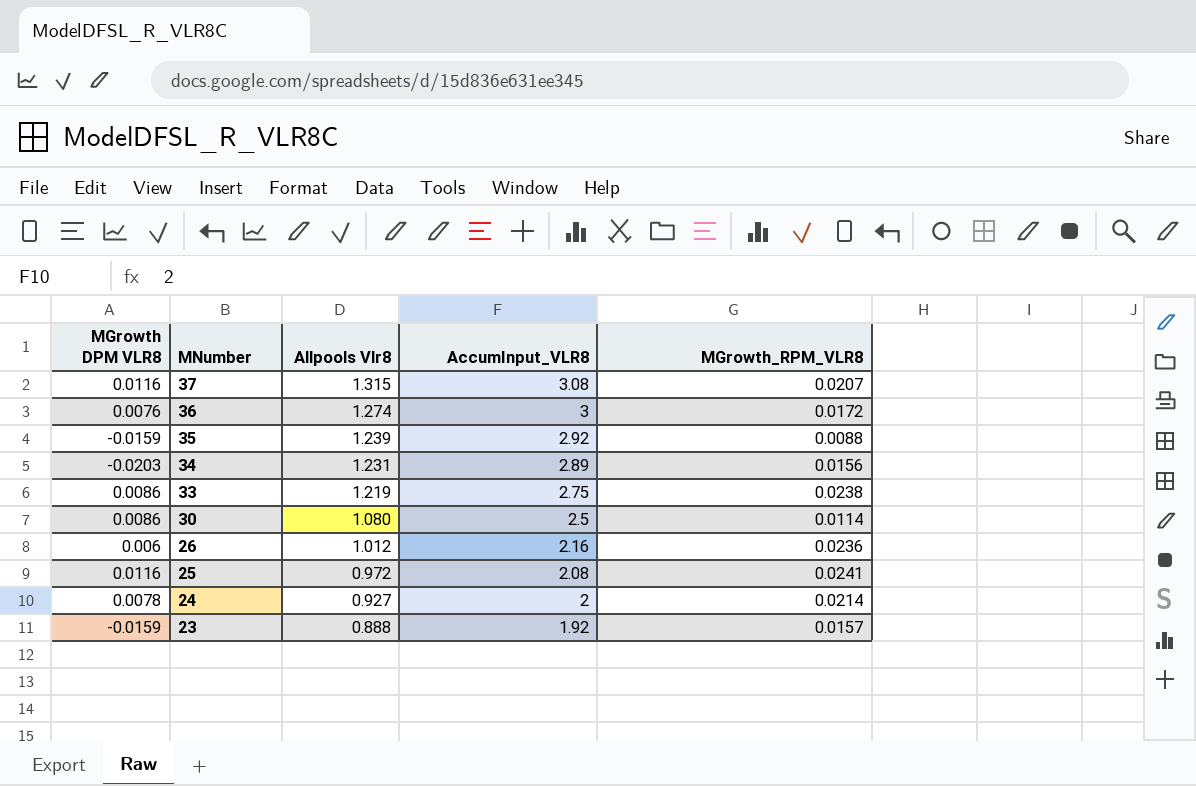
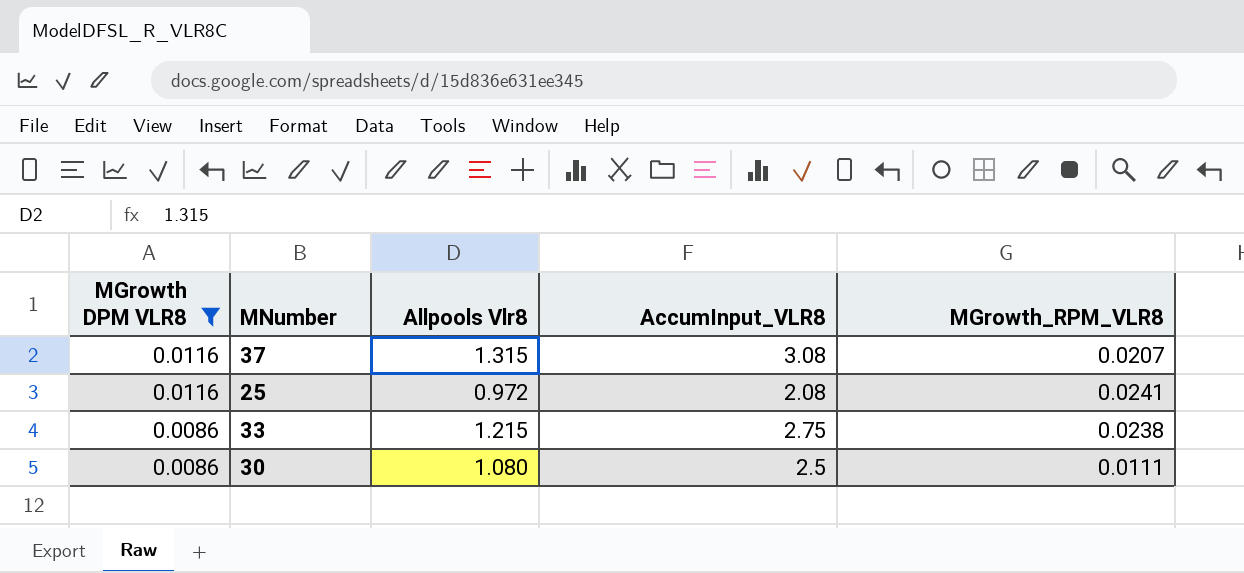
filter: none -> MGrowth DPM VLR8 >= 0.0086
row order: MNumber descending -> MGrowth DPM VLR8 descending
33 | Allpools Vlr8: 1.219 -> 1.215
30 | MGrowth_RPM_VLR8: 0.0114 -> 0.0111

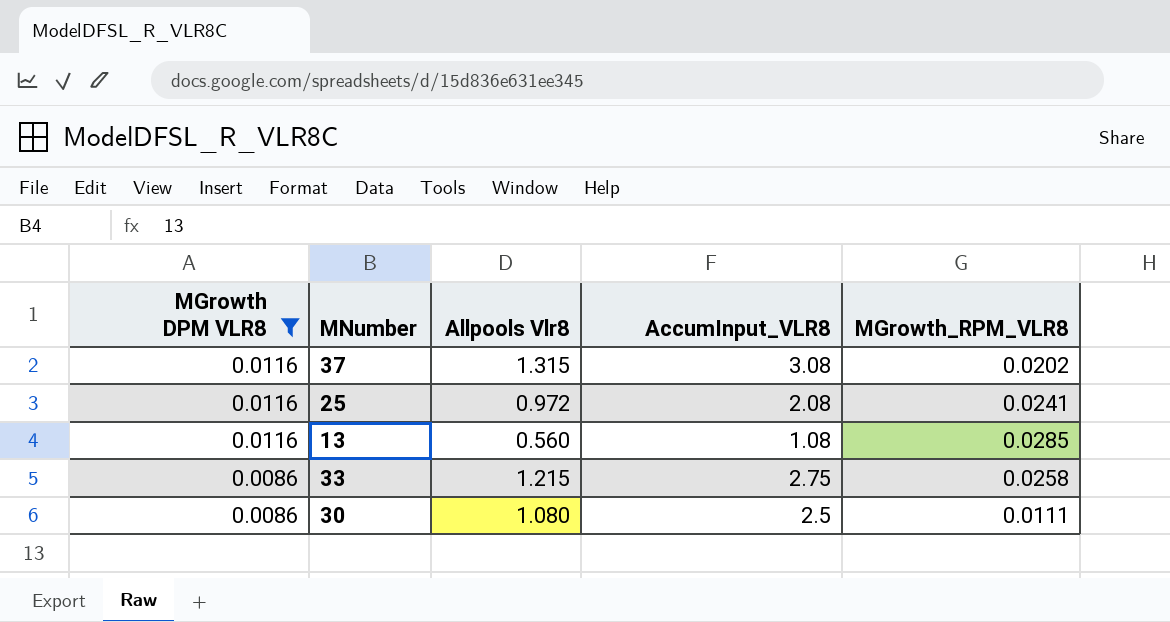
37 | MGrowth_RPM_VLR8: 0.0207 -> 0.0202
row 13: none -> 0.0116 | 0.560 | 1.08 | 0.0285
33 | MGrowth_RPM_VLR8: 0.0238 -> 0.0258

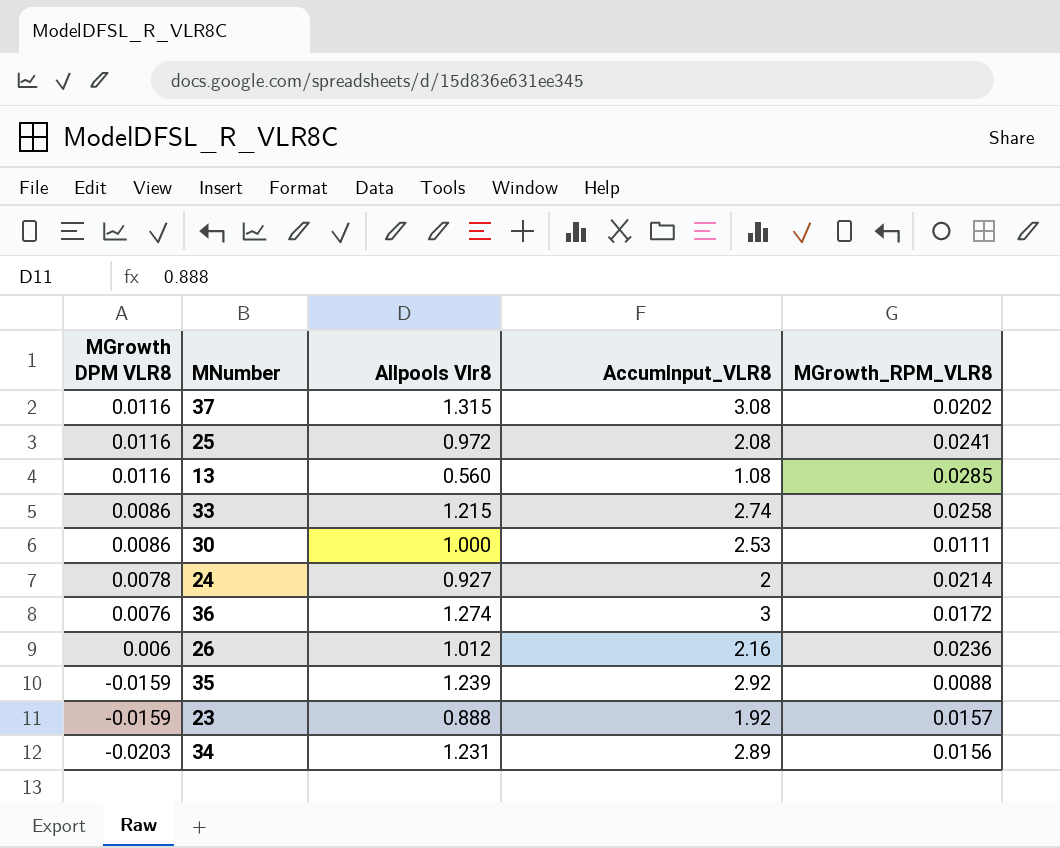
filter: MGrowth DPM VLR8 >= 0.0086 -> none
33 | AccumInput_VLR8: 2.75 -> 2.74
30 | Allpools Vlr8: 1.080 -> 1.000
30 | AccumInput_VLR8: 2.5 -> 2.53

